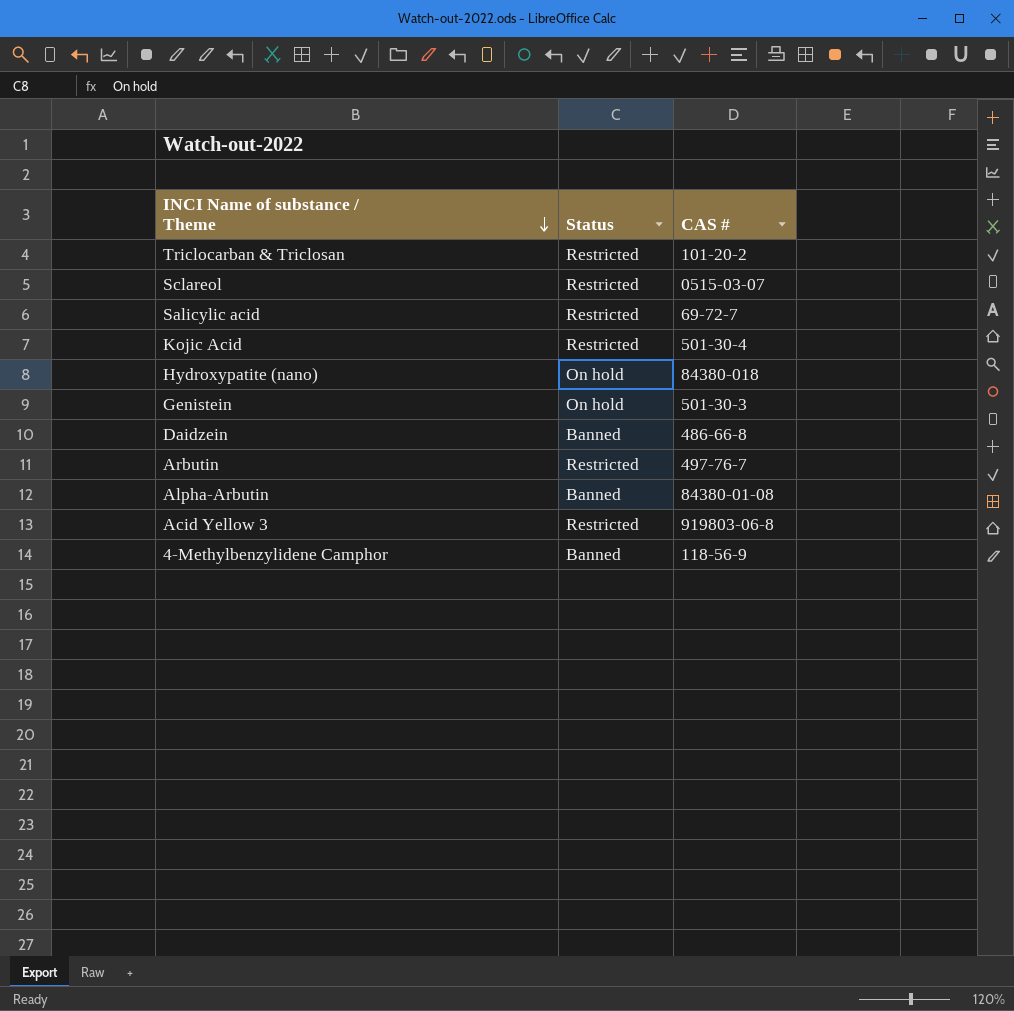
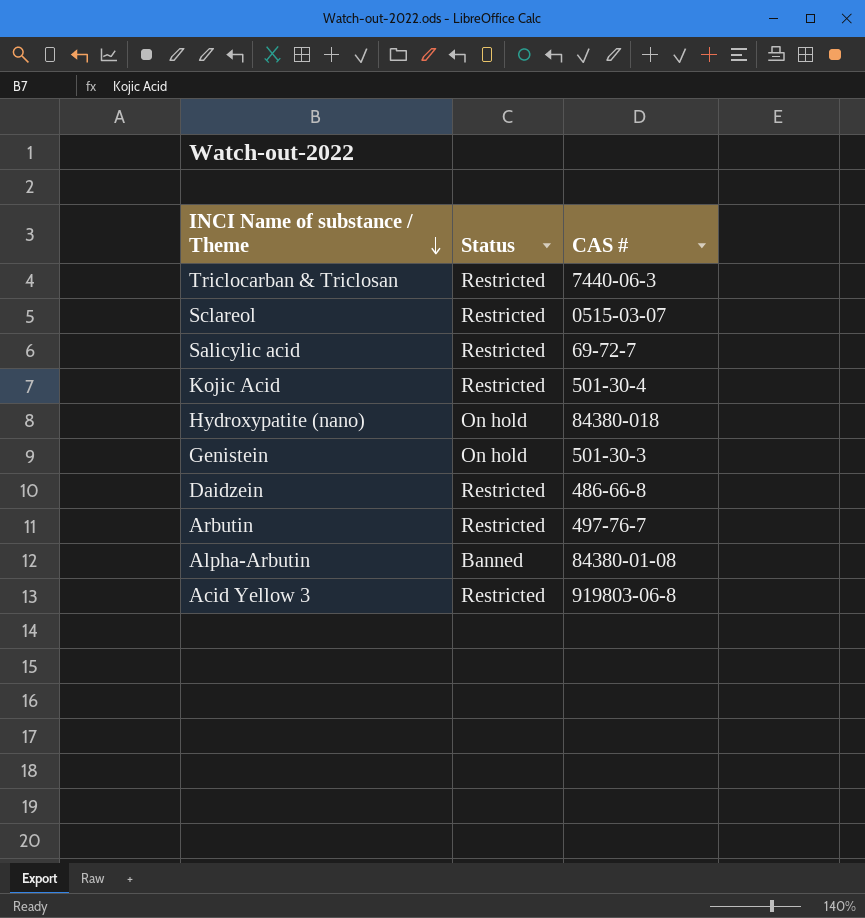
row 4-Methylbenzylidene Camphor: Banned | 118-56-9 -> none
Triclocarban & Triclosan | CAS #: 101-20-2 -> 7440-06-3
Daidzein | Status: Banned -> Restricted

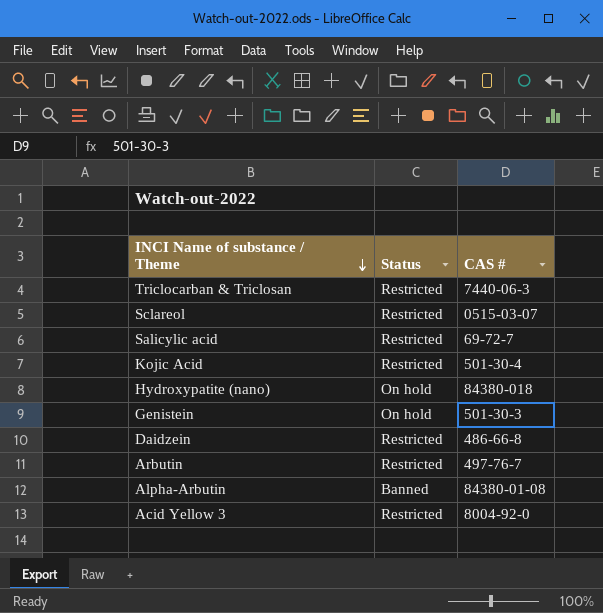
Acid Yellow 3 | CAS #: 919803-06-8 -> 8004-92-0

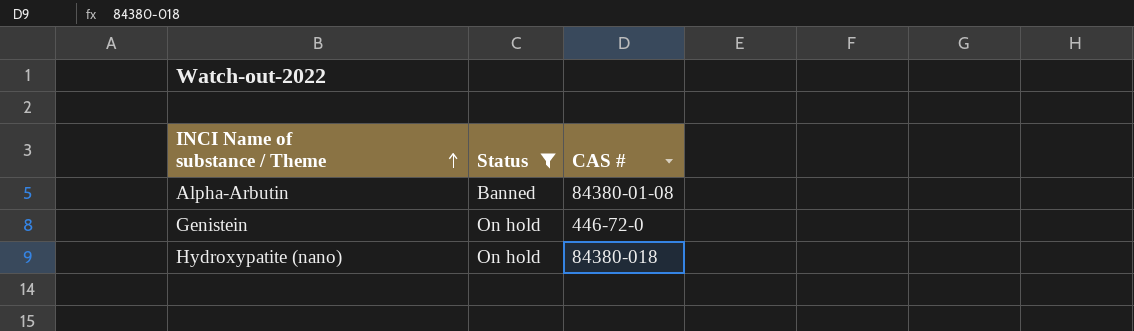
filter: none -> Status != Restricted
row order: INCI Name of substance / Theme descending -> INCI Name of substance / Theme ascending
Genistein | CAS #: 501-30-3 -> 446-72-0

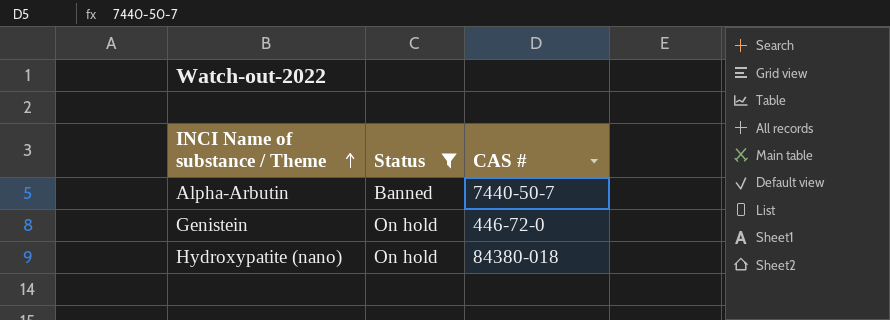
Alpha-Arbutin | CAS #: 84380-01-08 -> 7440-50-7

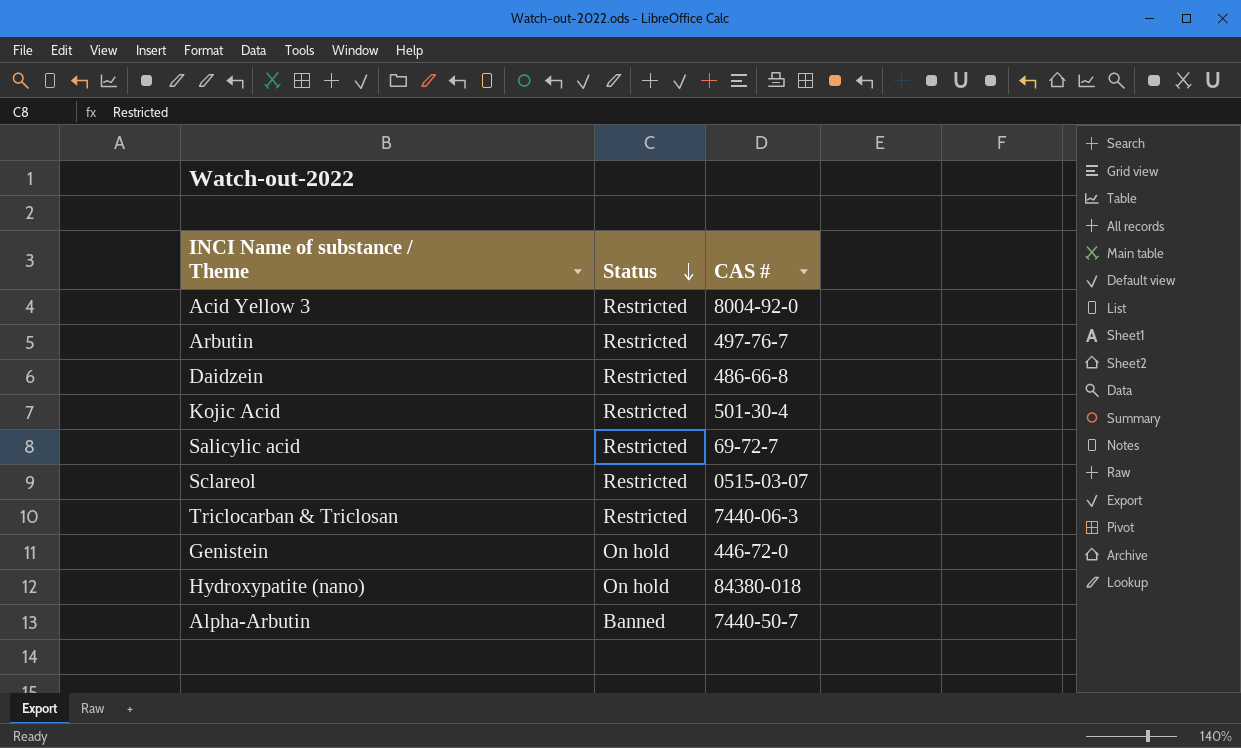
filter: Status != Restricted -> none
row order: INCI Name of substance / Theme ascending -> Status descending

